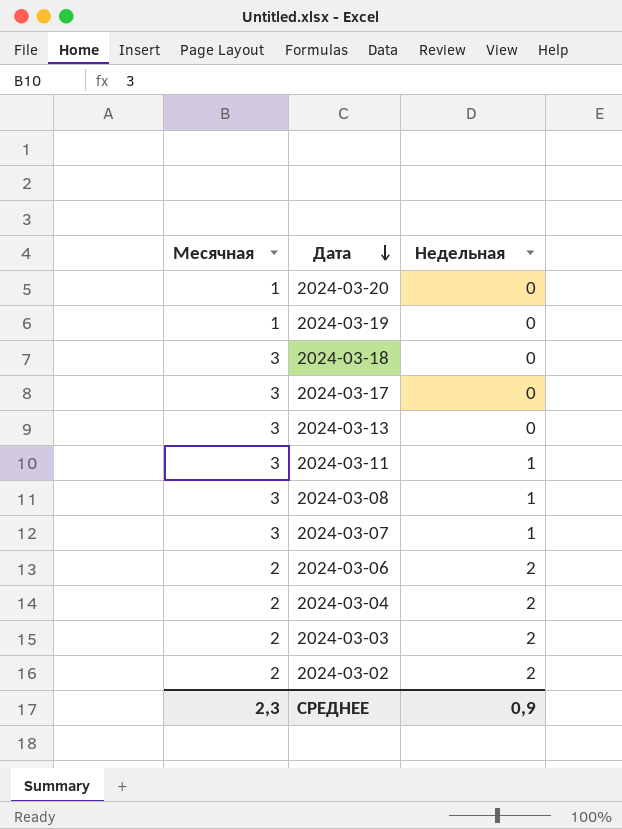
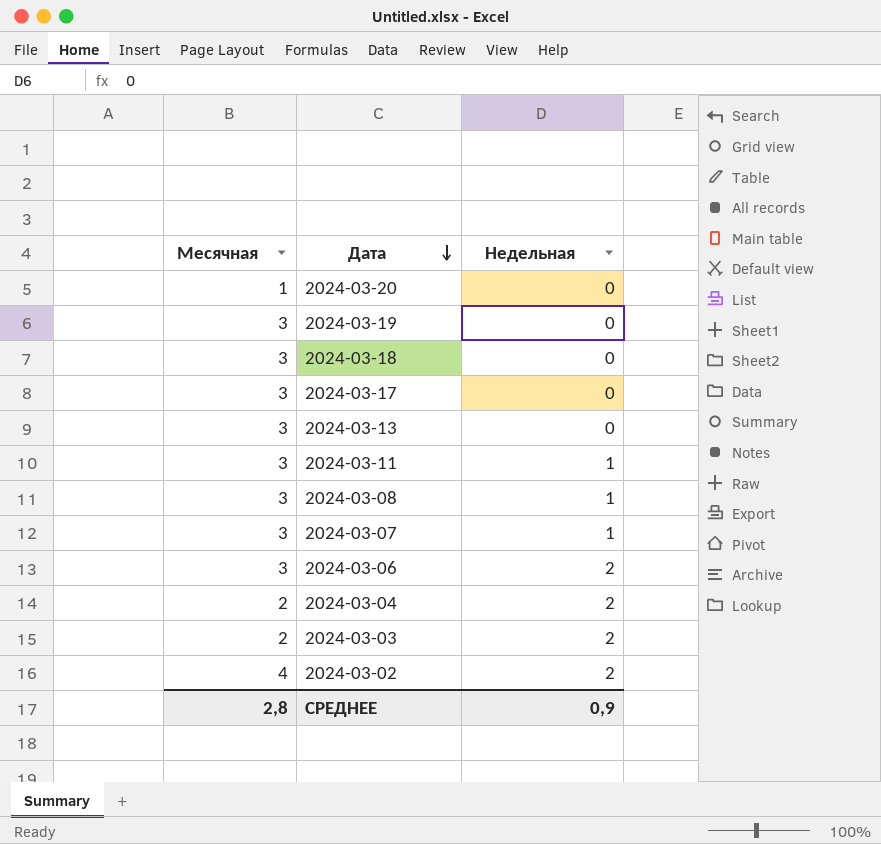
2024-03-19 | Месячная: 1 -> 3
2024-03-06 | Месячная: 2 -> 3
2024-03-02 | Месячная: 2 -> 4
СРЕДНЕЕ | Месячная: 2,3 -> 2,8

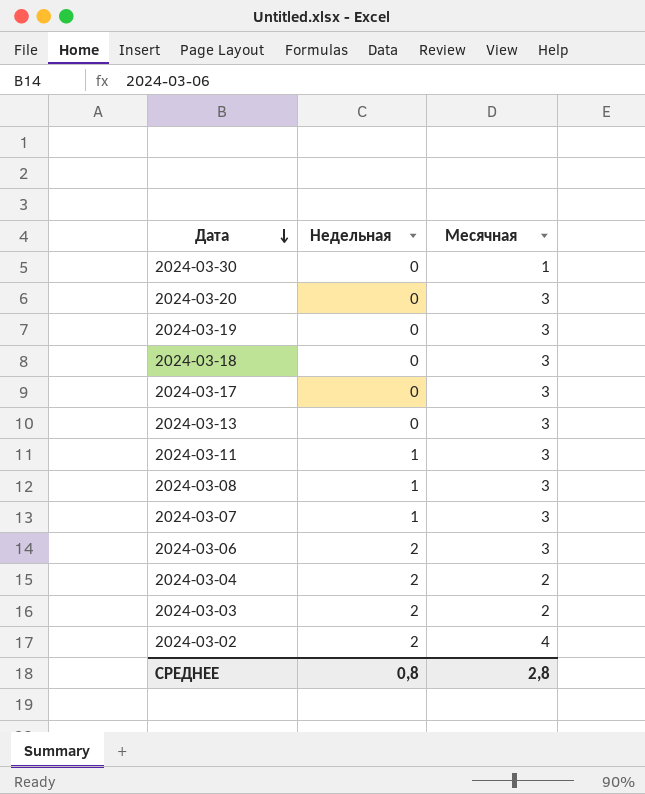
column Месячная | position: 1 -> 3
row 2024-03-30: none -> 0 | 1
2024-03-20 | Месячная: 1 -> 3
СРЕДНЕЕ | Недельная: 0,9 -> 0,8

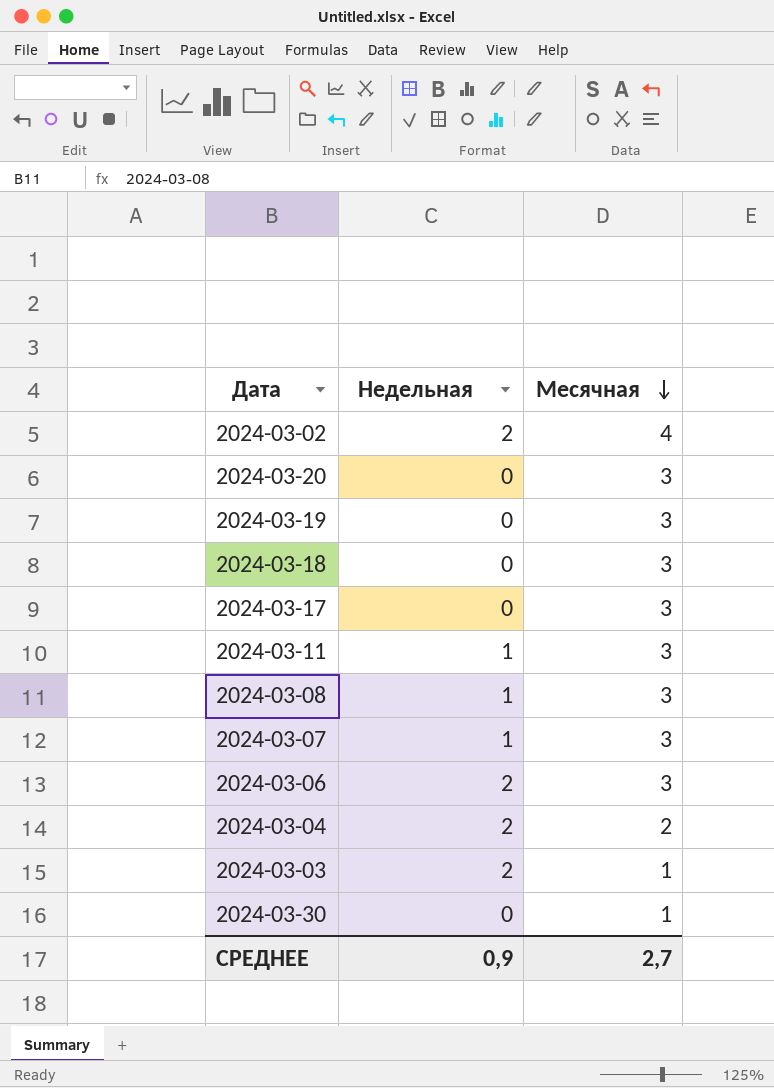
row order: Дата descending -> Месячная descending
row 2024-03-13: 0 | 3 -> none
2024-03-03 | Месячная: 2 -> 1
СРЕДНЕЕ | Недельная: 0,8 -> 0,9
СРЕДНЕЕ | Месячная: 2,8 -> 2,7

